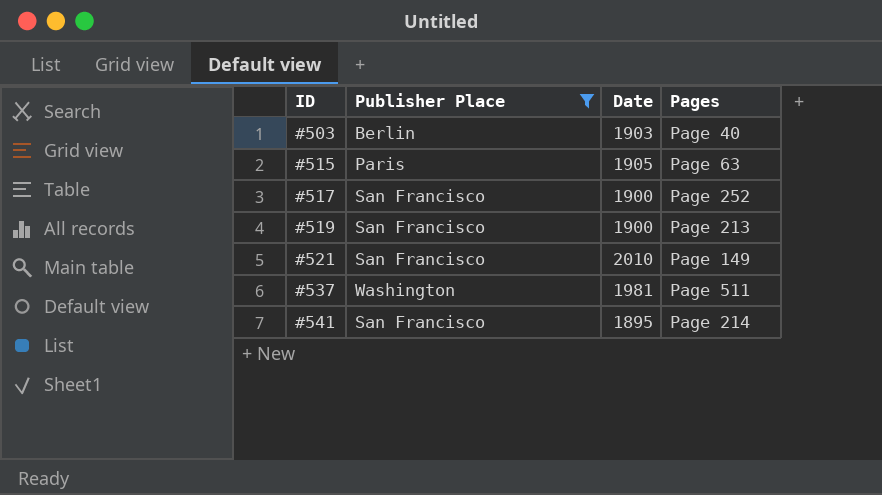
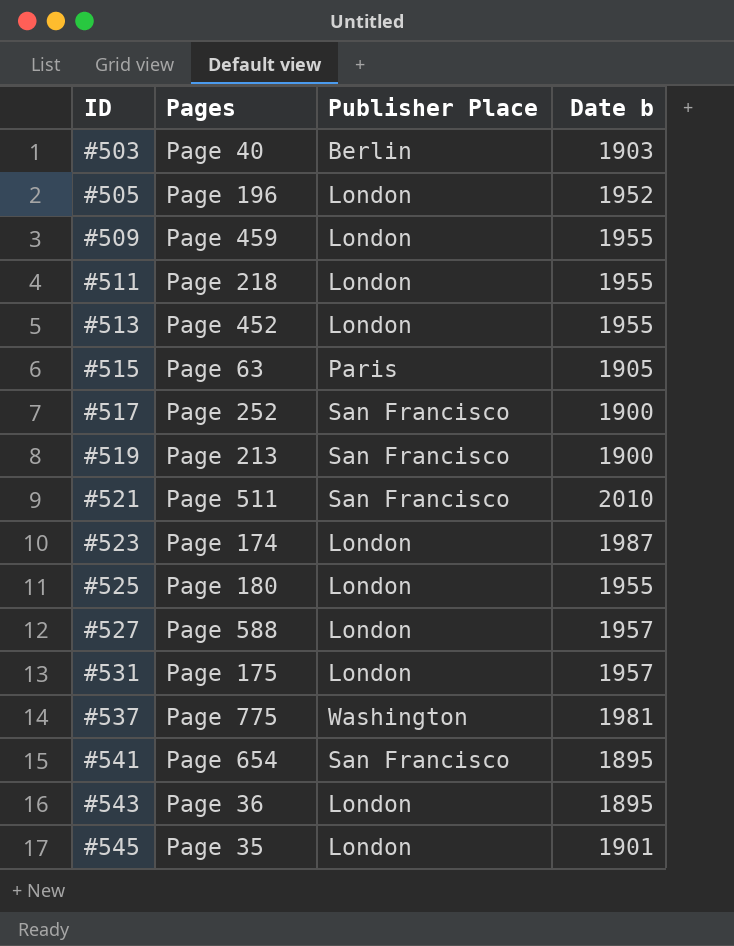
filter: Publisher Place != London -> none
column Pages | position: 4 -> 2
column name: Date -> Date b
#521 | Pages: Page 149 -> Page 511
#537 | Pages: Page 511 -> Page 775
#541 | Pages: Page 214 -> Page 654

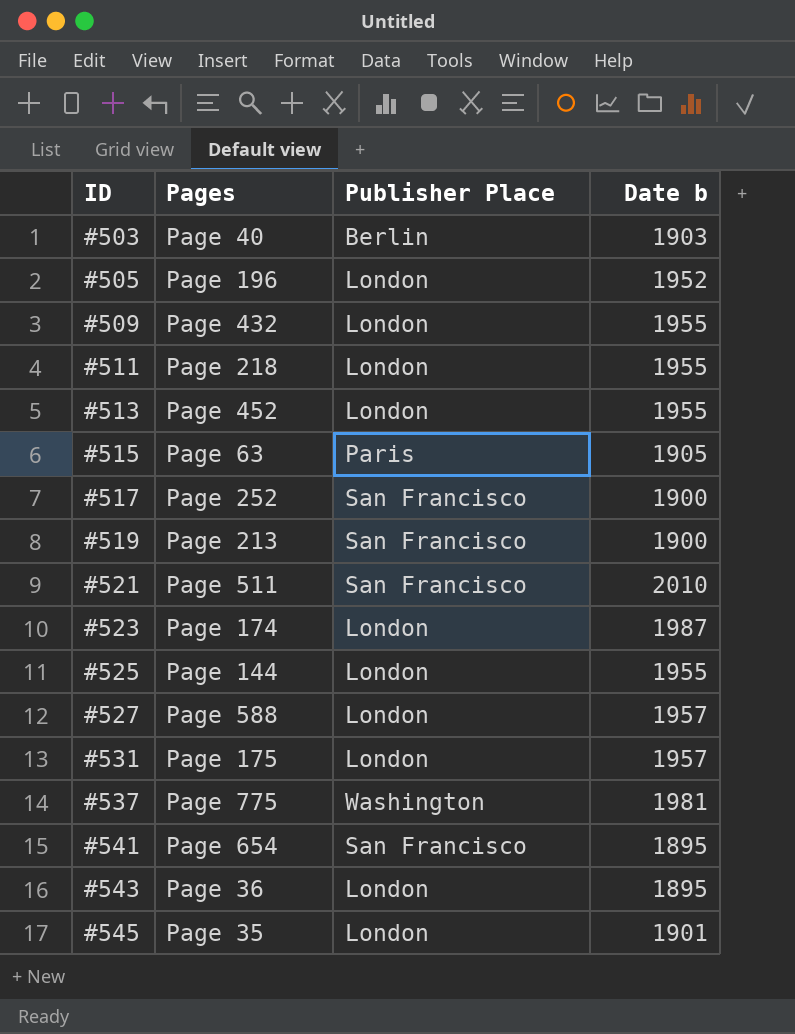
#509 | Pages: Page 459 -> Page 432
#525 | Pages: Page 180 -> Page 144

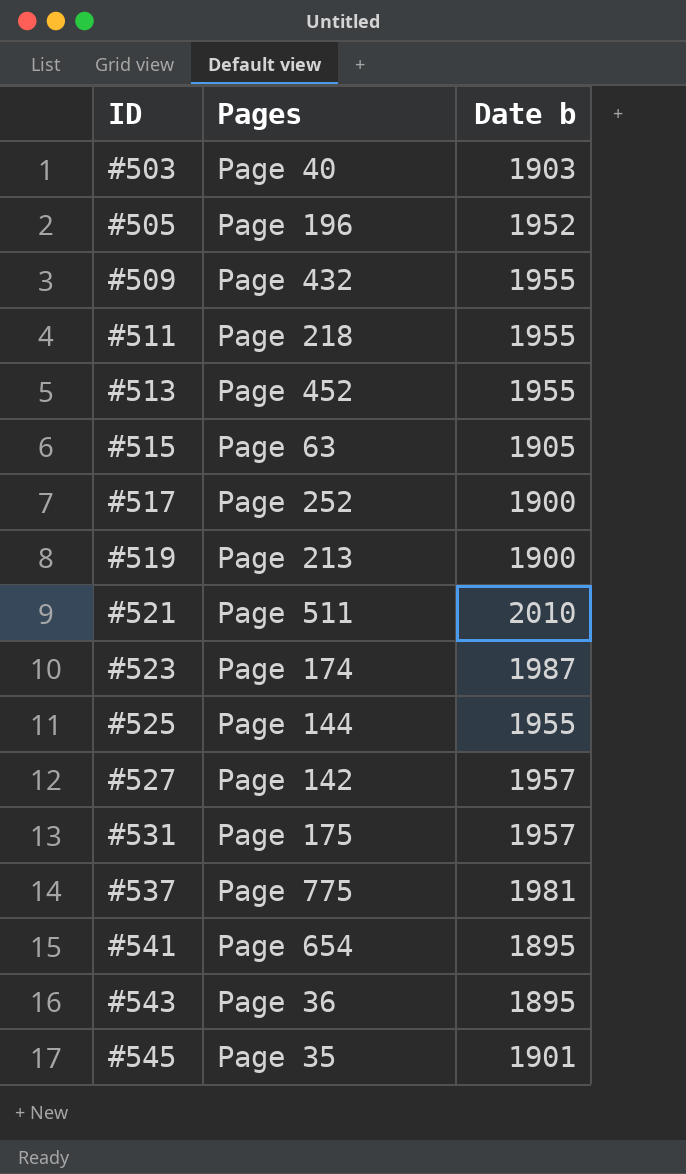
column Publisher Place | position: 3 -> none
#527 | Pages: Page 588 -> Page 142

